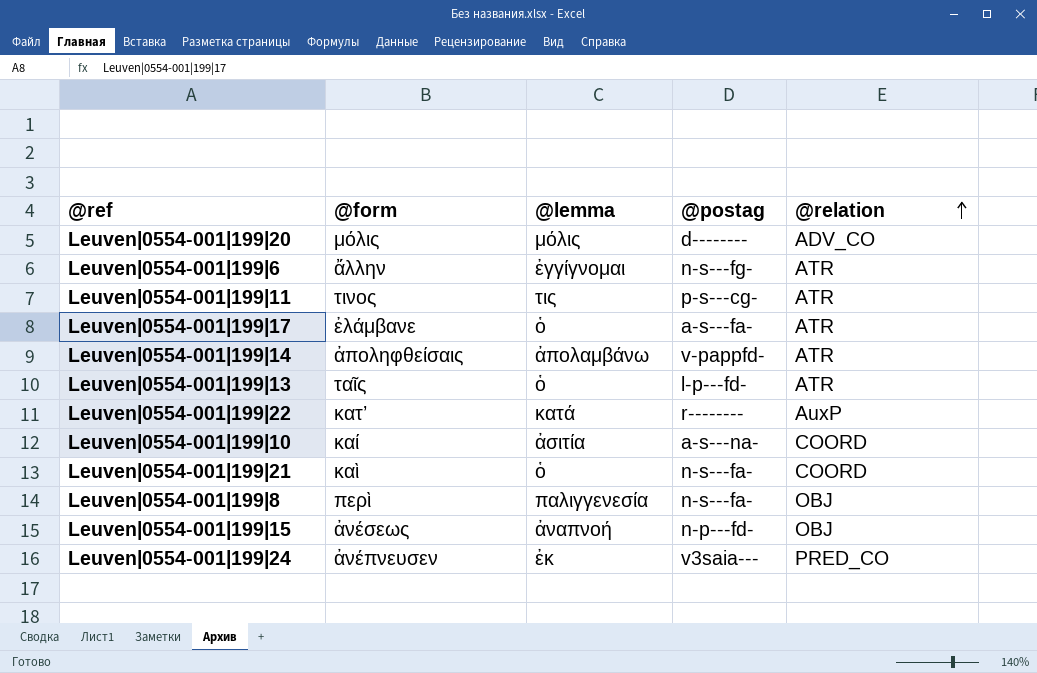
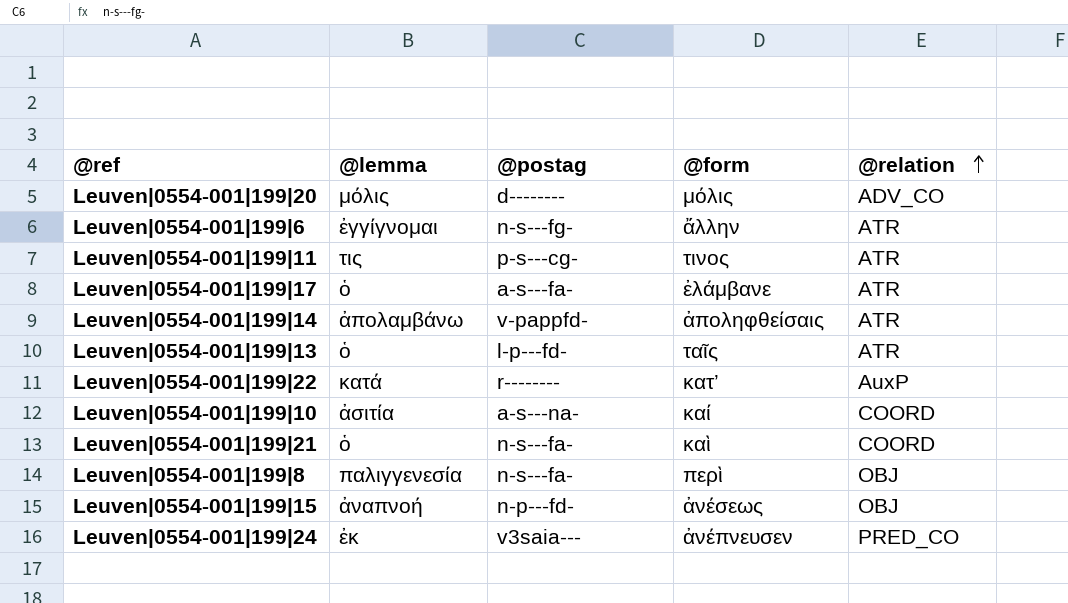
column @form | position: 2 -> 4

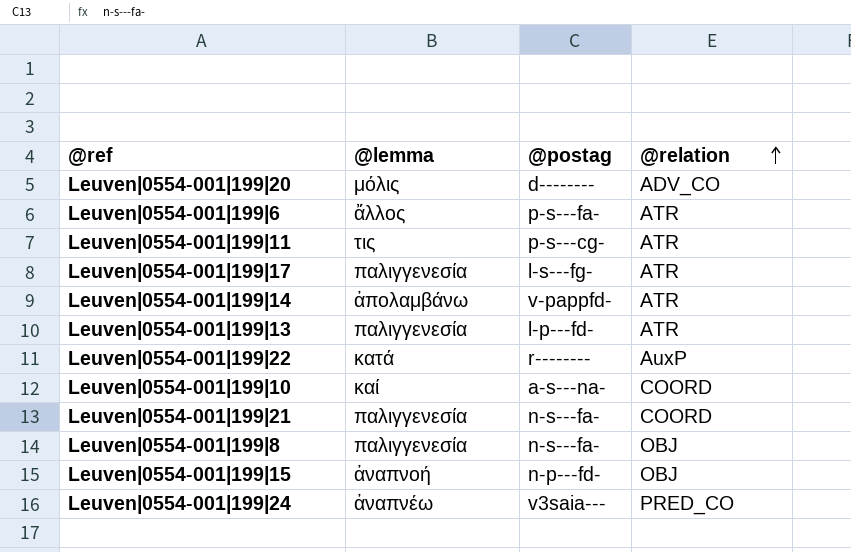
column @form | position: 4 -> none
Leuven|0554-001|199|6 | @lemma: ἐγγίγνομαι -> ἄλλος
Leuven|0554-001|199|6 | @postag: n-s---fg- -> p-s---fa-
Leuven|0554-001|199|17 | @lemma: ὁ -> παλιγγενεσία
Leuven|0554-001|199|17 | @postag: a-s---fa- -> l-s---fg-
Leuven|0554-001|199|13 | @lemma: ὁ -> παλιγγενεσία
Leuven|0554-001|199|10 | @lemma: ἀσιτία -> καί
Leuven|0554-001|199|21 | @lemma: ὁ -> παλιγγενεσία
Leuven|0554-001|199|24 | @lemma: ἐκ -> ἀναπνέω

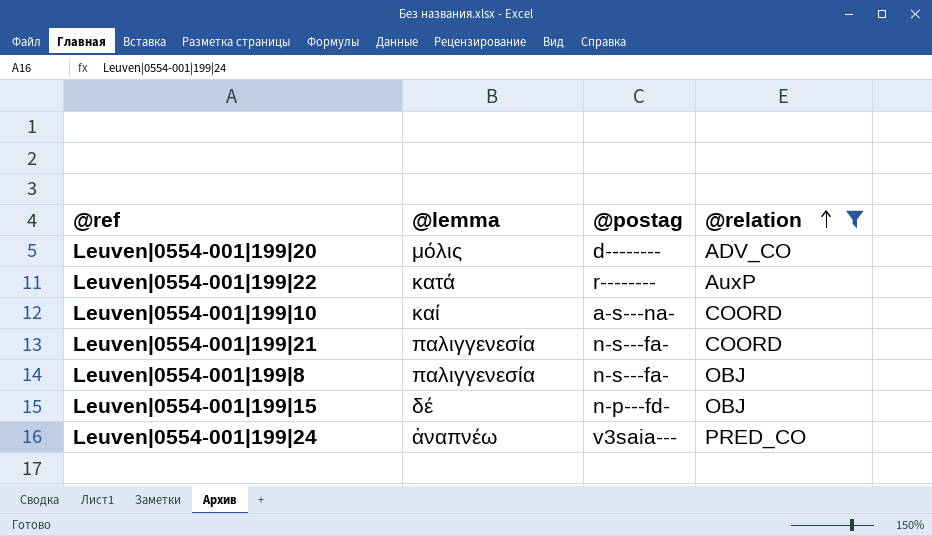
filter: none -> @relation != ATR
Leuven|0554-001|199|15 | @lemma: ἀναπνοή -> δέ

